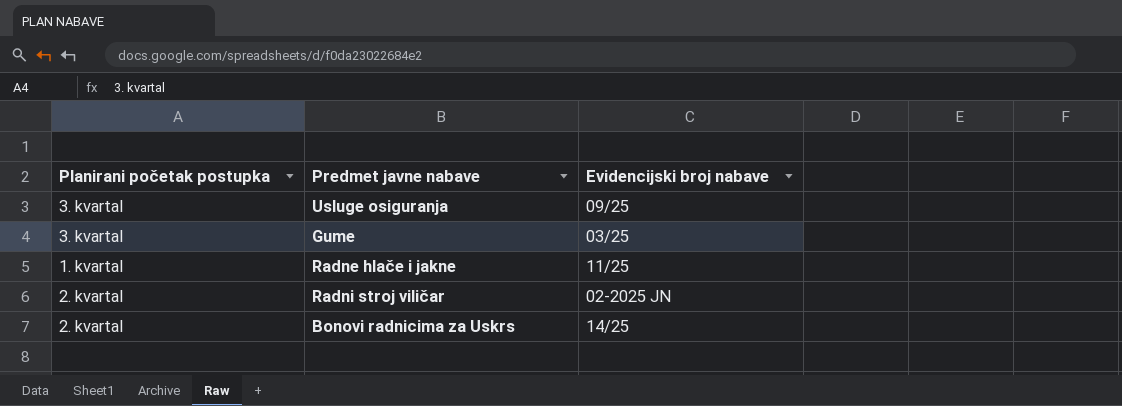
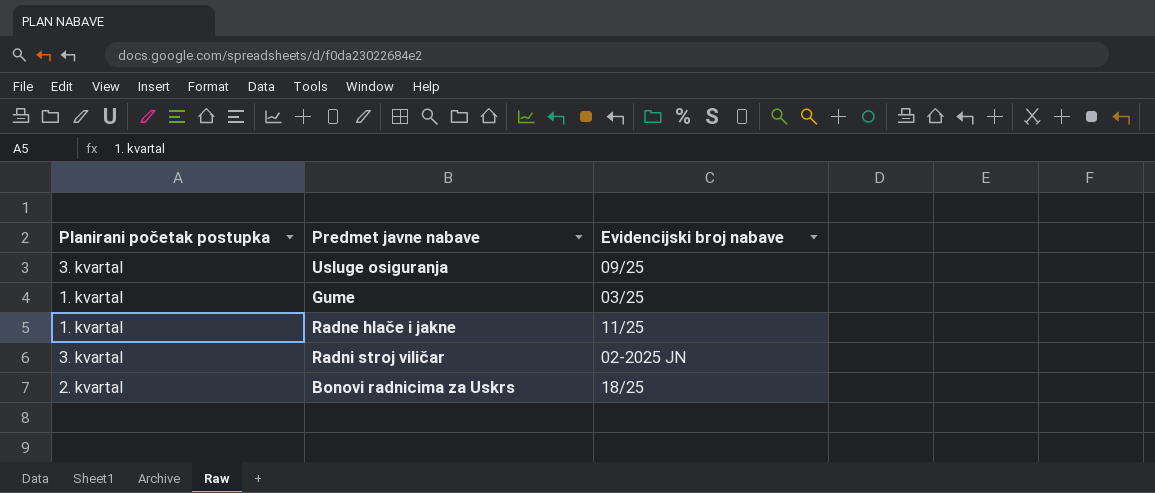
Gume | Planirani početak postupka: 3. kvartal -> 1. kvartal
Radni stroj viličar | Planirani početak postupka: 2. kvartal -> 3. kvartal
Bonovi radnicima za Uskrs | Evidencijski broj nabave: 14/25 -> 18/25

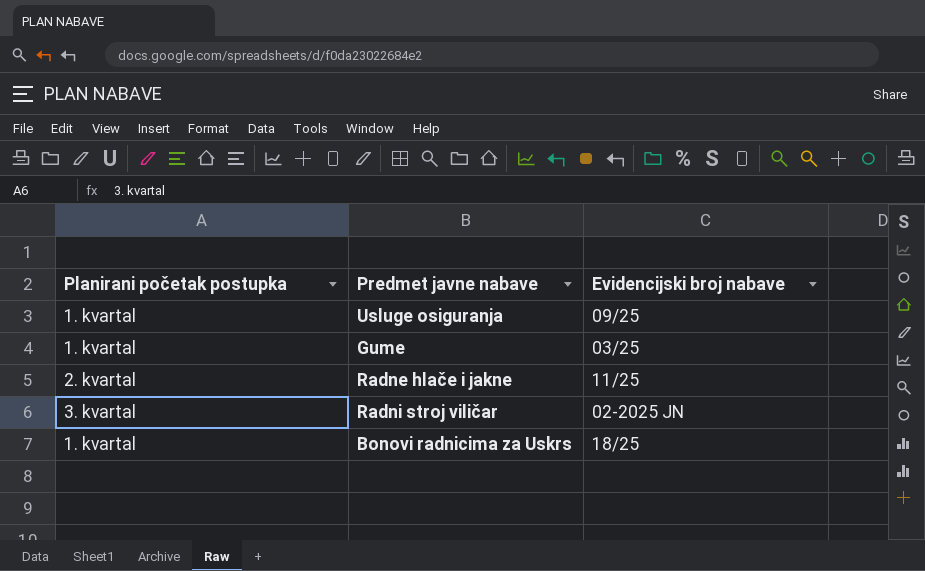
Usluge osiguranja | Planirani početak postupka: 3. kvartal -> 1. kvartal
Radne hlače i jakne | Planirani početak postupka: 1. kvartal -> 2. kvartal
Bonovi radnicima za Uskrs | Planirani početak postupka: 2. kvartal -> 1. kvartal

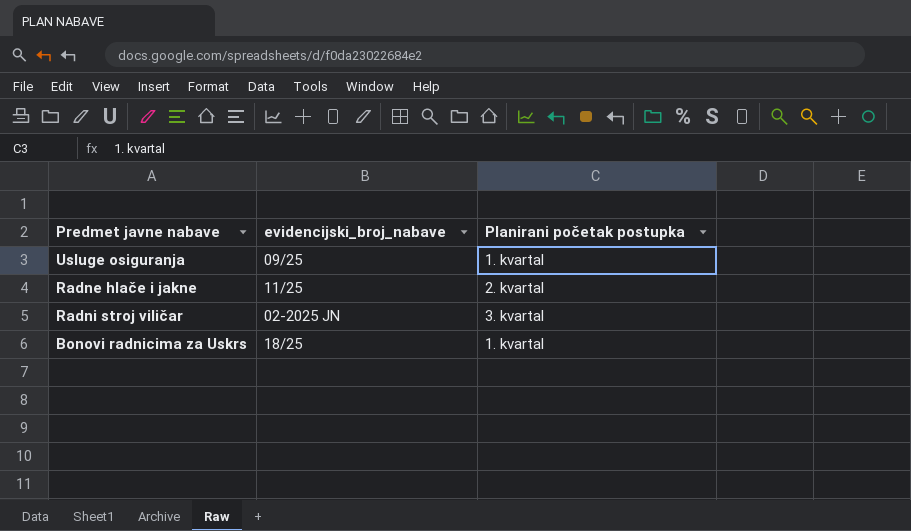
column name: Evidencijski broj nabave -> evidencijski_broj_nabave
column Planirani početak postupka | position: 1 -> 3
row Gume: 1. kvartal | 03/25 -> none

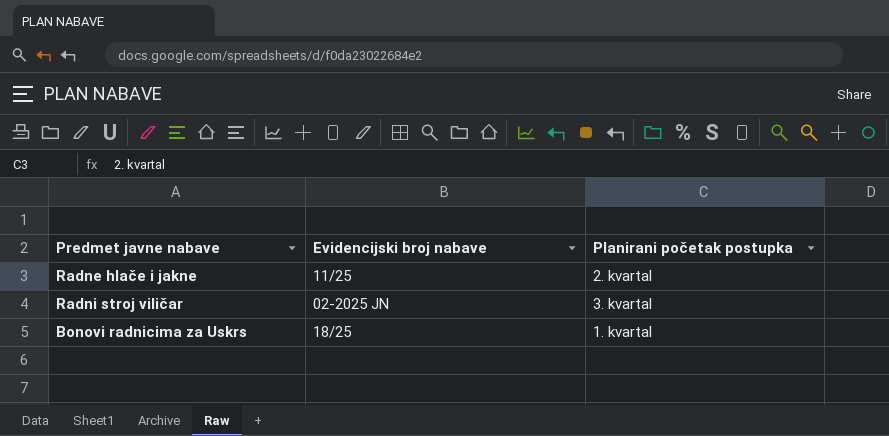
column name: evidencijski_broj_nabave -> Evidencijski broj nabave
row Usluge osiguranja: 09/25 | 1. kvartal -> none

